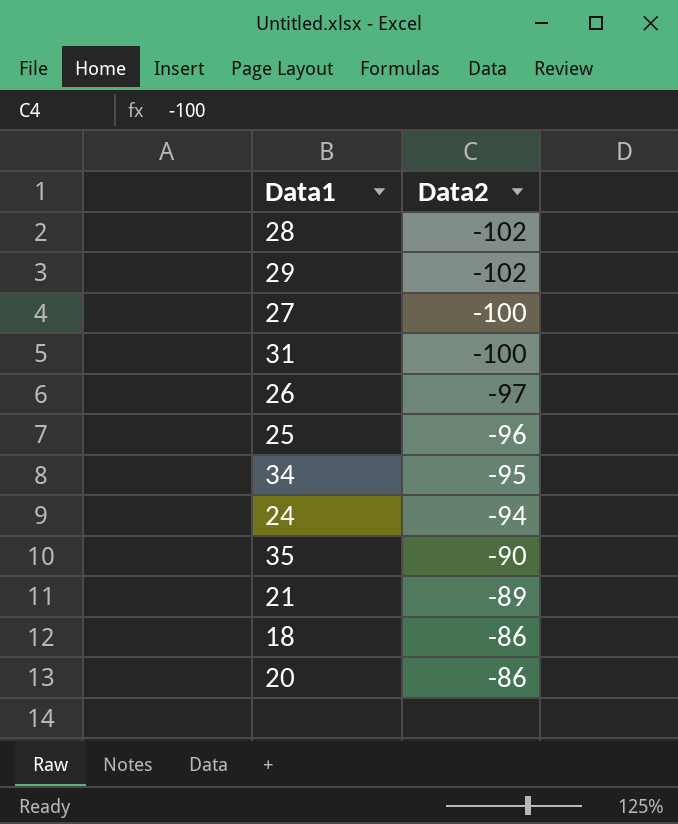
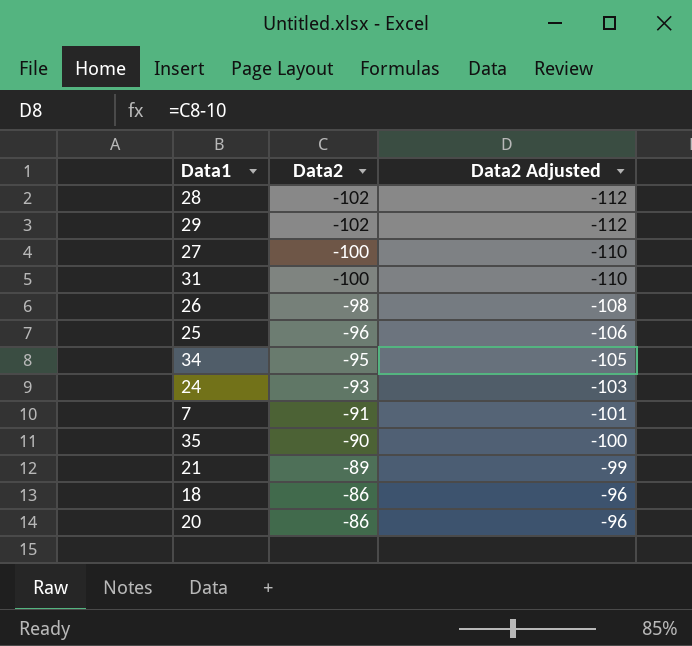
column Data2 Adjusted | formula: none -> [Data2] - 10
26 | Data2: -97 -> -98
24 | Data2: -94 -> -93
row 7: none -> -91 | -101

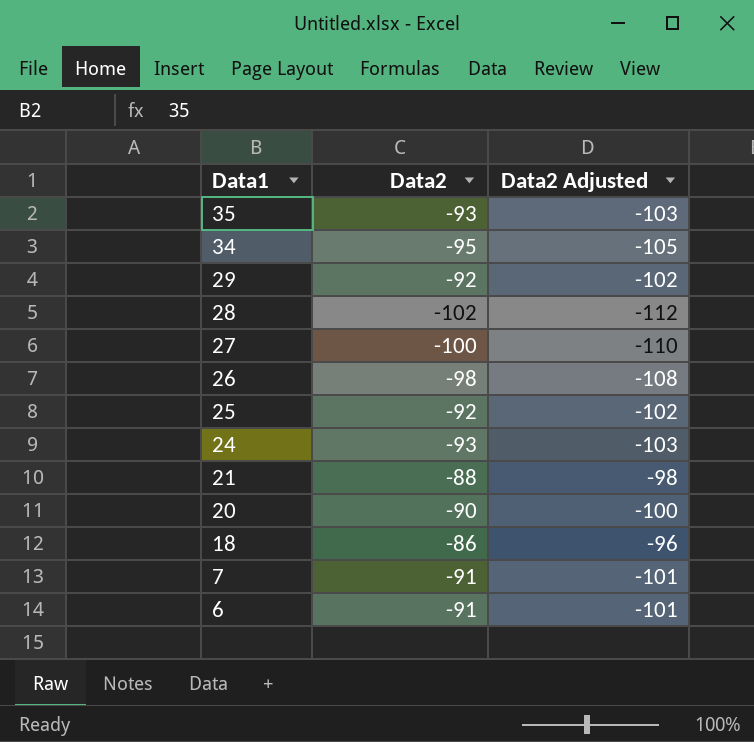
row order: Data2 ascending -> Data1 descending
row 31: -100 | -110 -> none
35 | Data2: -90 -> -93
35 | Data2 Adjusted: -100 -> -103
29 | Data2: -102 -> -92
29 | Data2 Adjusted: -112 -> -102
25 | Data2: -96 -> -92
25 | Data2 Adjusted: -106 -> -102
21 | Data2: -89 -> -88
21 | Data2 Adjusted: -99 -> -98
20 | Data2: -86 -> -90
20 | Data2 Adjusted: -96 -> -100
row 6: none -> -91 | -101

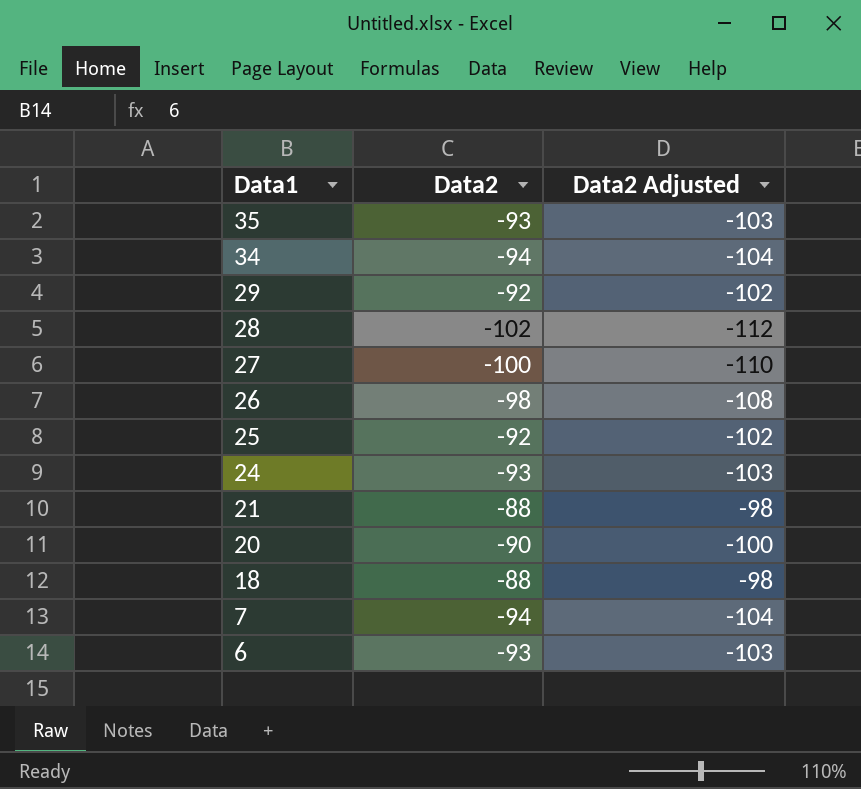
34 | Data2: -95 -> -94
34 | Data2 Adjusted: -105 -> -104
18 | Data2: -86 -> -88
18 | Data2 Adjusted: -96 -> -98
7 | Data2: -91 -> -94
7 | Data2 Adjusted: -101 -> -104
6 | Data2: -91 -> -93
6 | Data2 Adjusted: -101 -> -103

